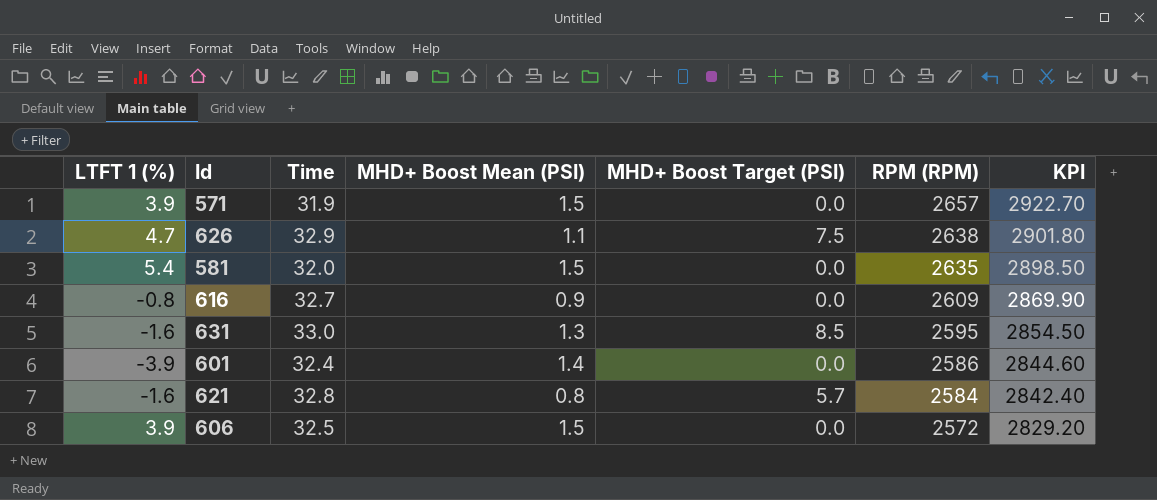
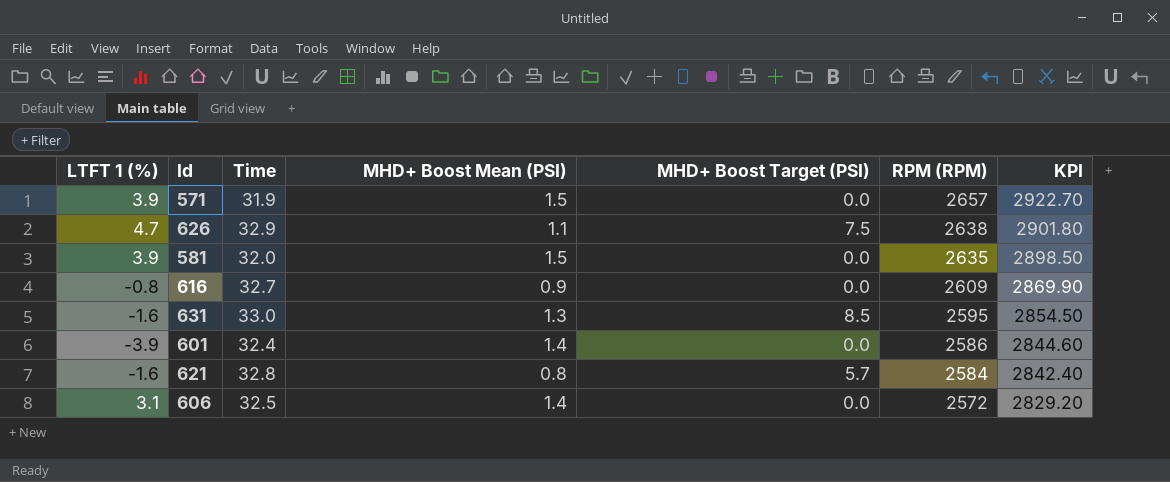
581 | LTFT 1 (%): 5.4 -> 3.9
606 | LTFT 1 (%): 3.9 -> 3.1
606 | MHD+ Boost Mean (PSI): 1.5 -> 1.4

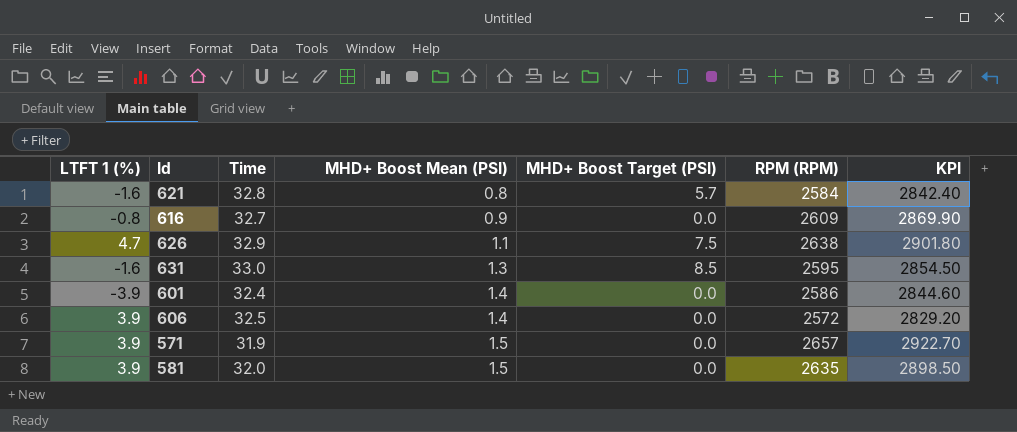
row order: RPM (RPM) descending -> MHD+ Boost Mean (PSI) ascending
606 | LTFT 1 (%): 3.1 -> 3.9

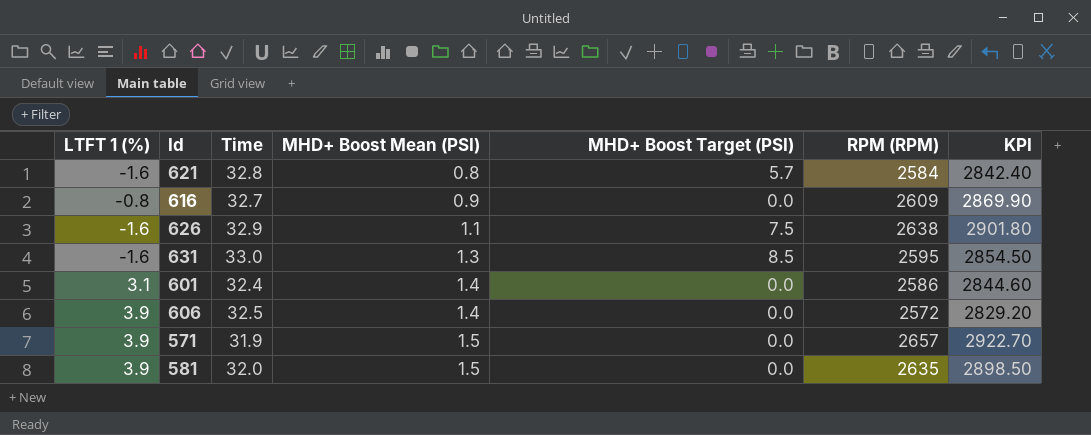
626 | LTFT 1 (%): 4.7 -> -1.6
601 | LTFT 1 (%): -3.9 -> 3.1

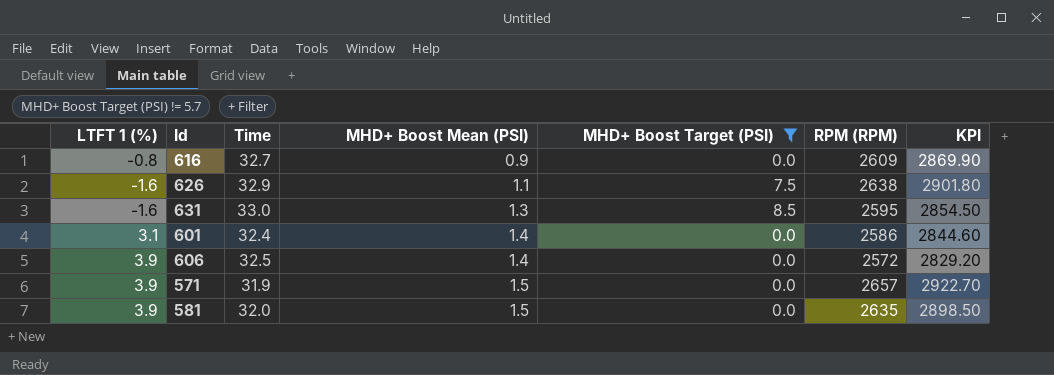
filter: none -> MHD+ Boost Target (PSI) != 5.7

